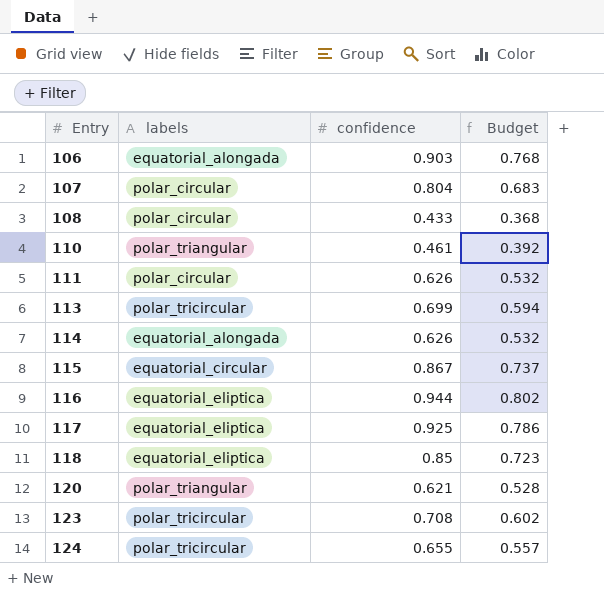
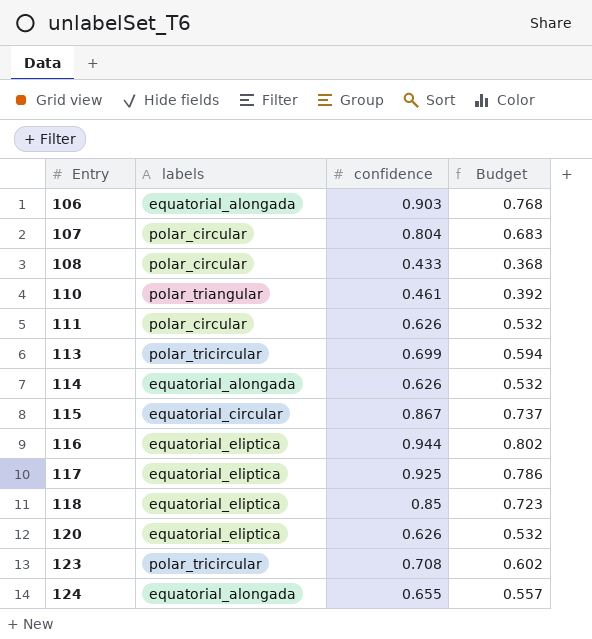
120 | labels: polar_triangular -> equatorial_eliptica
120 | confidence: 0.621 -> 0.626
120 | Budget: 0.528 -> 0.532
124 | labels: polar_tricircular -> equatorial_alongada

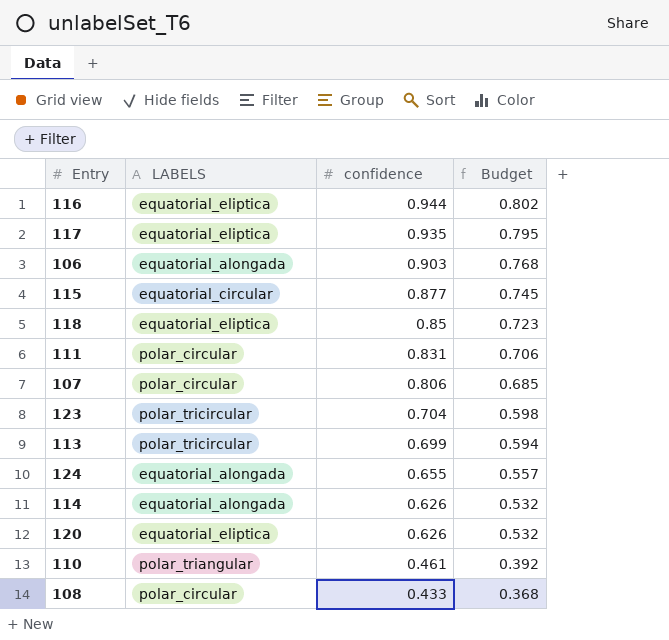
row order: Entry ascending -> confidence descending
column name: labels -> LABELS
117 | confidence: 0.925 -> 0.935
117 | Budget: 0.786 -> 0.795
115 | confidence: 0.867 -> 0.877
115 | Budget: 0.737 -> 0.745
111 | confidence: 0.626 -> 0.831
111 | Budget: 0.532 -> 0.706
107 | confidence: 0.804 -> 0.806
107 | Budget: 0.683 -> 0.685
123 | confidence: 0.708 -> 0.704
123 | Budget: 0.602 -> 0.598

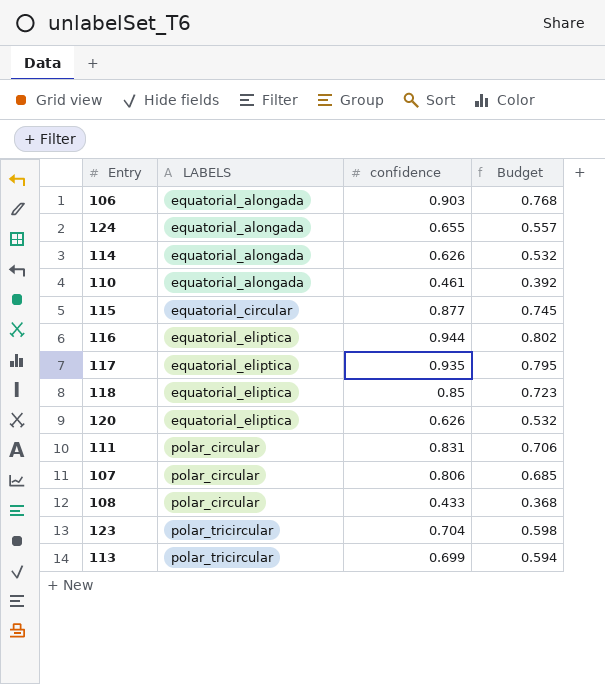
row order: confidence descending -> LABELS ascending
110 | LABELS: polar_triangular -> equatorial_alongada

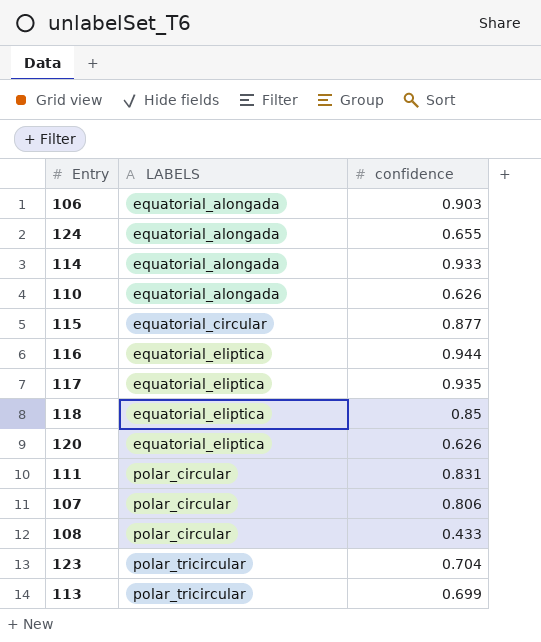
column Budget | formula: [confidence] * 0.85 -> none
114 | confidence: 0.626 -> 0.933
110 | confidence: 0.461 -> 0.626

